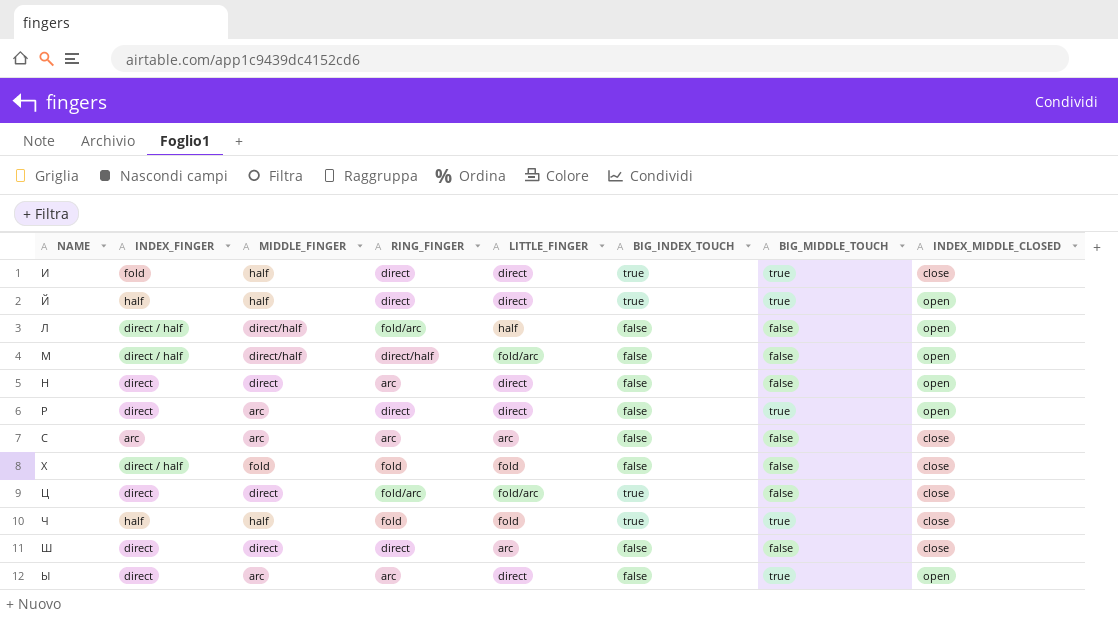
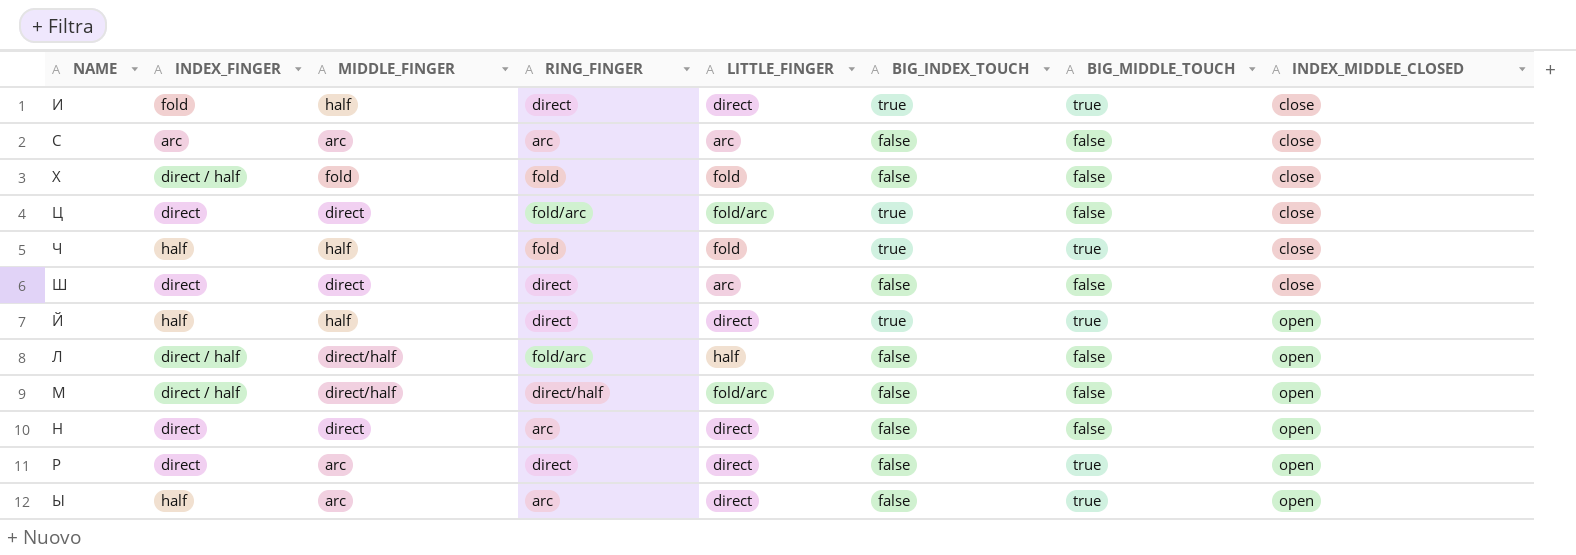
row order: NAME ascending -> INDEX_MIDDLE_CLOSED ascending
Ы | INDEX_FINGER: direct -> half

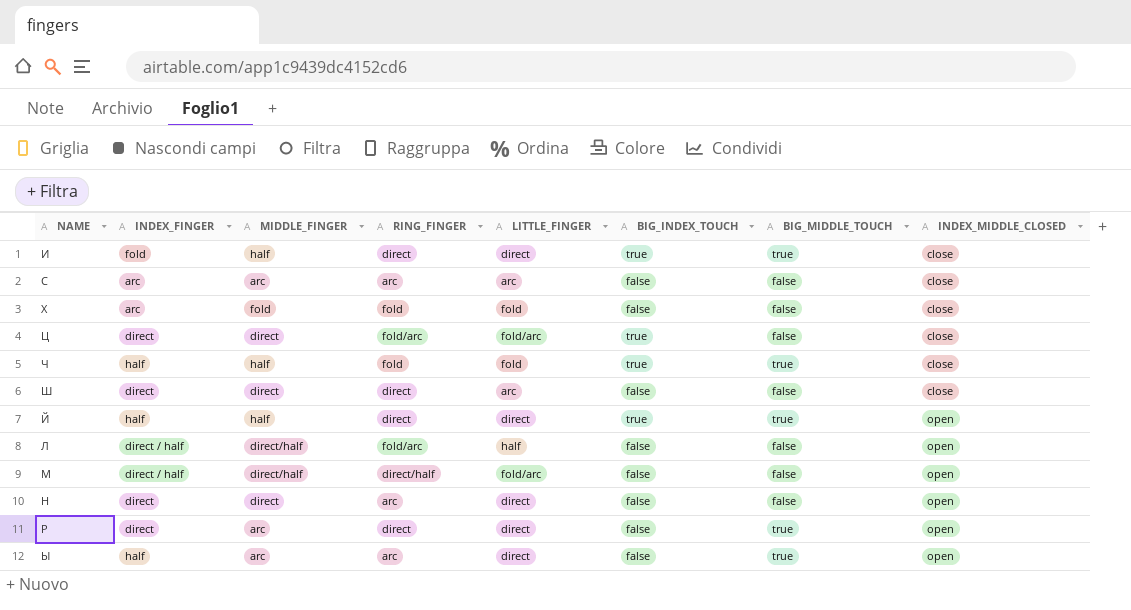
Х | INDEX_FINGER: direct / half -> arc

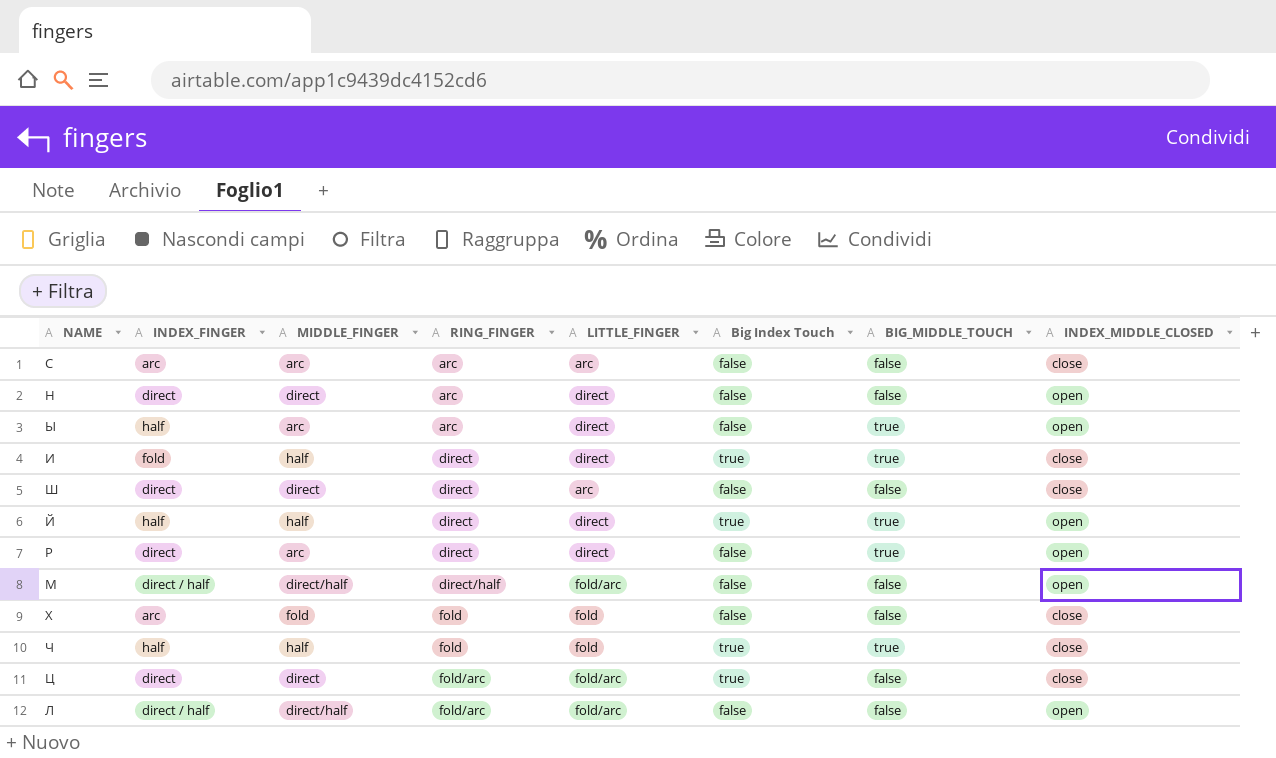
row order: INDEX_MIDDLE_CLOSED ascending -> RING_FINGER ascending
column name: BIG_INDEX_TOUCH -> Big Index Touch
Л | LITTLE_FINGER: half -> fold/arc

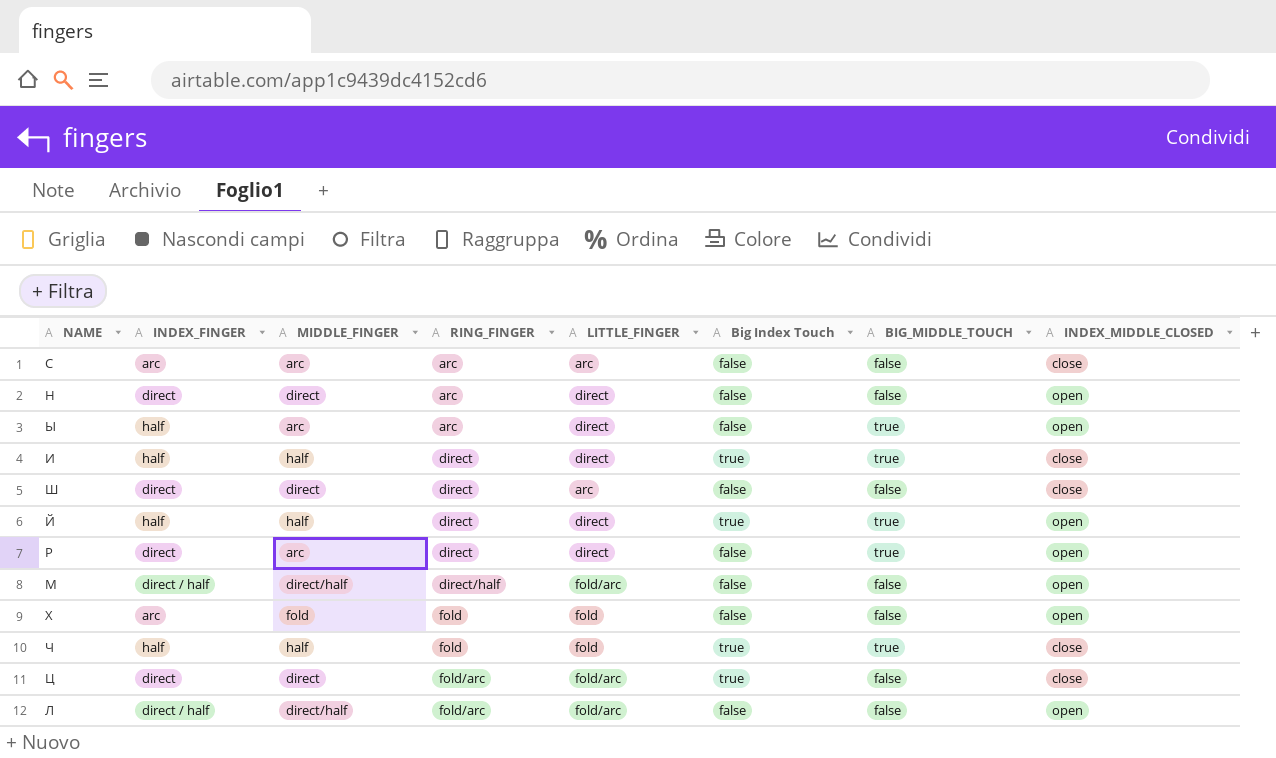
И | INDEX_FINGER: fold -> half
Х | INDEX_MIDDLE_CLOSED: close -> open

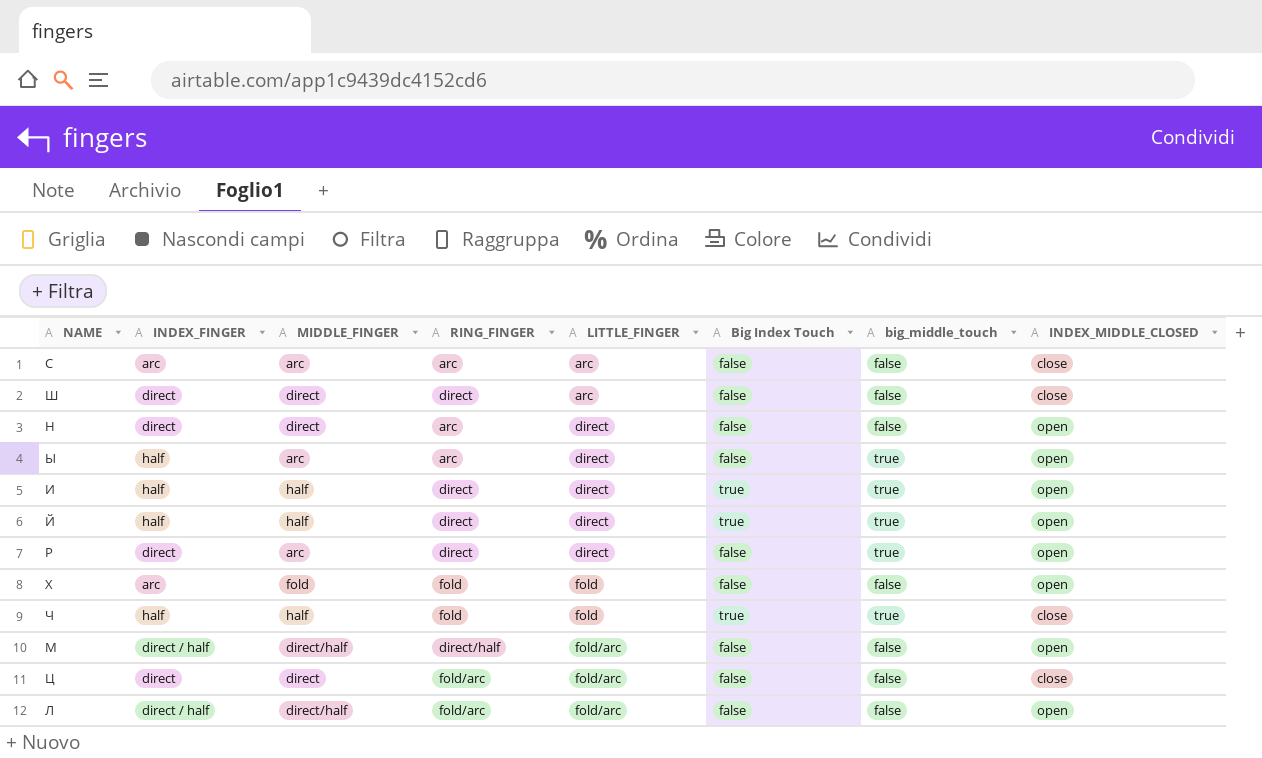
row order: RING_FINGER ascending -> LITTLE_FINGER ascending
column name: BIG_MIDDLE_TOUCH -> big_middle_touch
И | INDEX_MIDDLE_CLOSED: close -> open
Ц | Big Index Touch: true -> false

